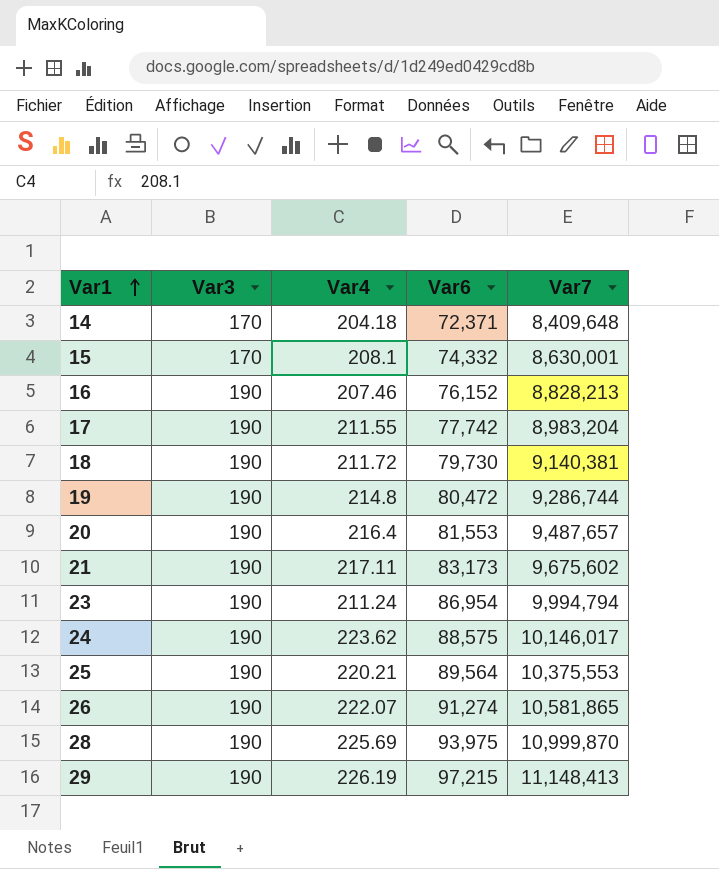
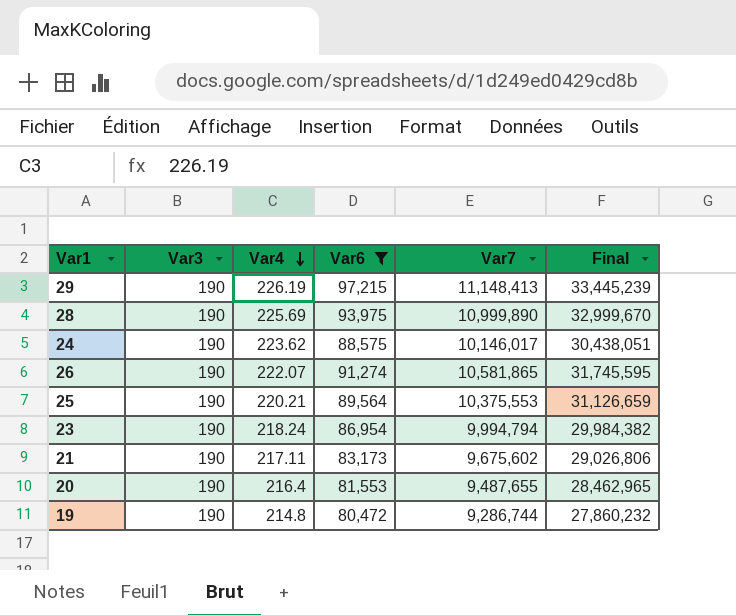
filter: none -> Var6 >= 80,472
row order: Var1 ascending -> Var4 descending
column Final | formula: none -> [Var7] * 3
28 | Var7: 10,999,870 -> 10,999,890
23 | Var4: 211.24 -> 218.24
20 | Var7: 9,487,657 -> 9,487,655

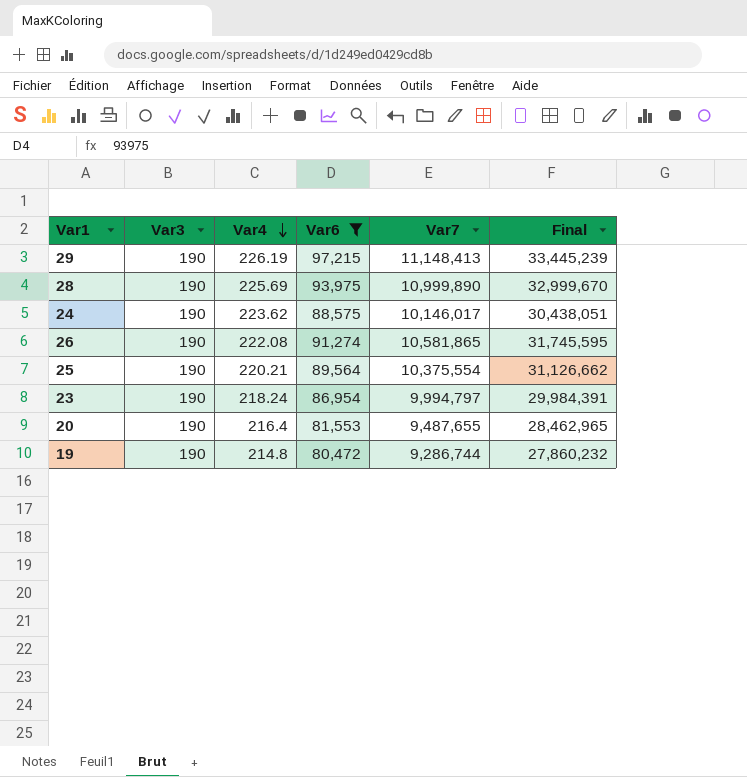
row 21: 190 | 217.11 | 83,173 | 9,675,602 | 29,026,806 -> none
26 | Var4: 222.07 -> 222.08
25 | Var7: 10,375,553 -> 10,375,554
25 | Final: 31,126,659 -> 31,126,662
23 | Var7: 9,994,794 -> 9,994,797
23 | Final: 29,984,382 -> 29,984,391

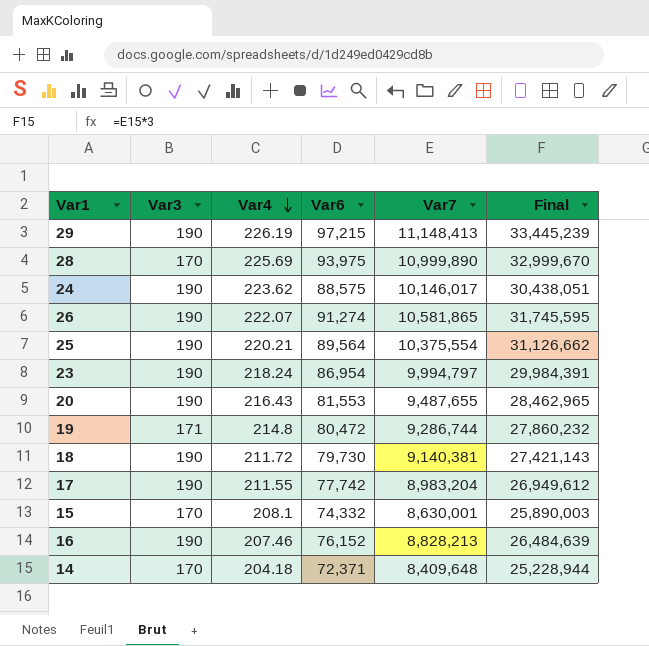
filter: Var6 >= 80,472 -> none
28 | Var3: 190 -> 170
26 | Var4: 222.08 -> 222.07
20 | Var4: 216.4 -> 216.43
19 | Var3: 190 -> 171

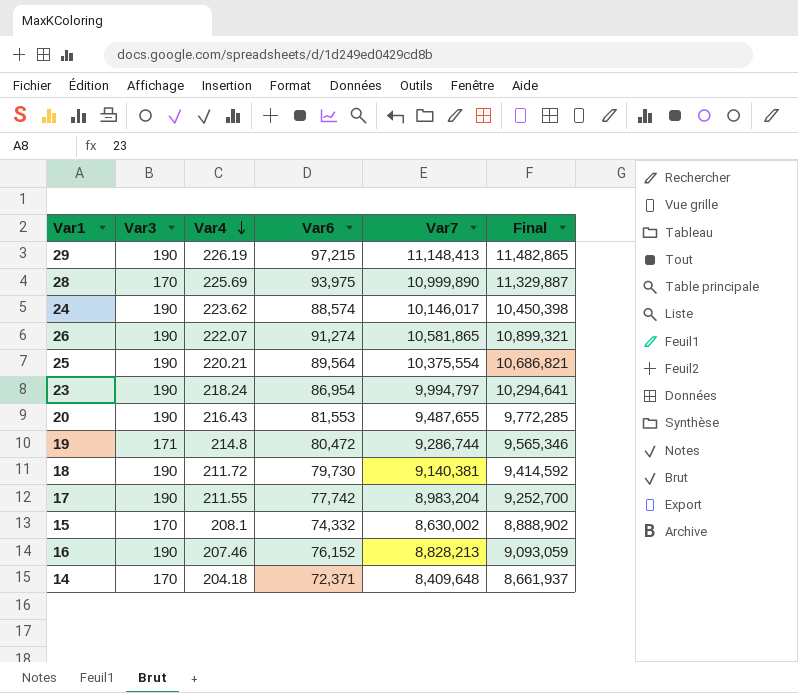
column Final | formula: [Var7] * 3 -> [Var7] * 1.03
24 | Var6: 88,575 -> 88,574
15 | Var7: 8,630,001 -> 8,630,002

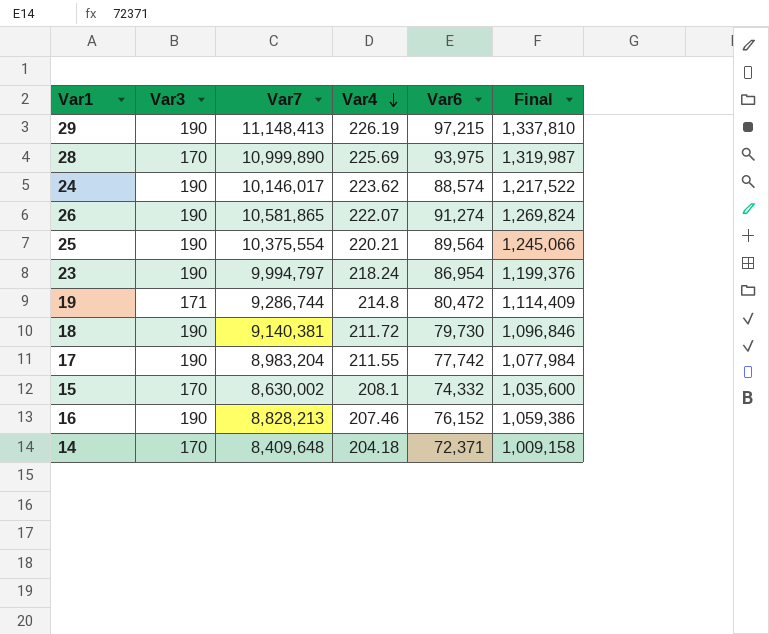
column Var7 | position: 5 -> 3
column Final | formula: [Var7] * 1.03 -> [Var7] * 0.12
row 20: 190 | 216.43 | 81,553 | 9,487,655 | 9,772,285 -> none

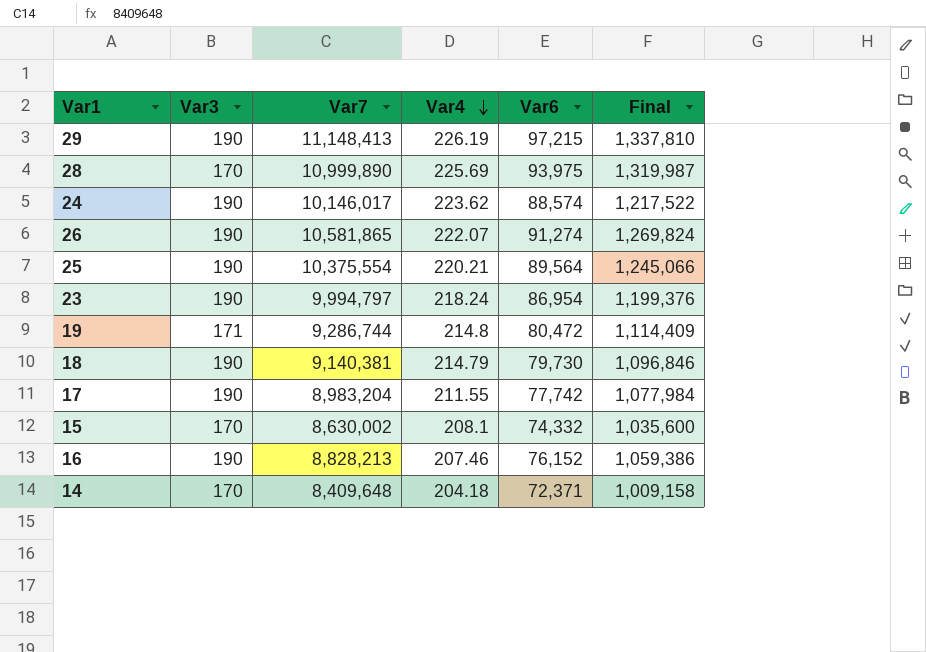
18 | Var4: 211.72 -> 214.79

